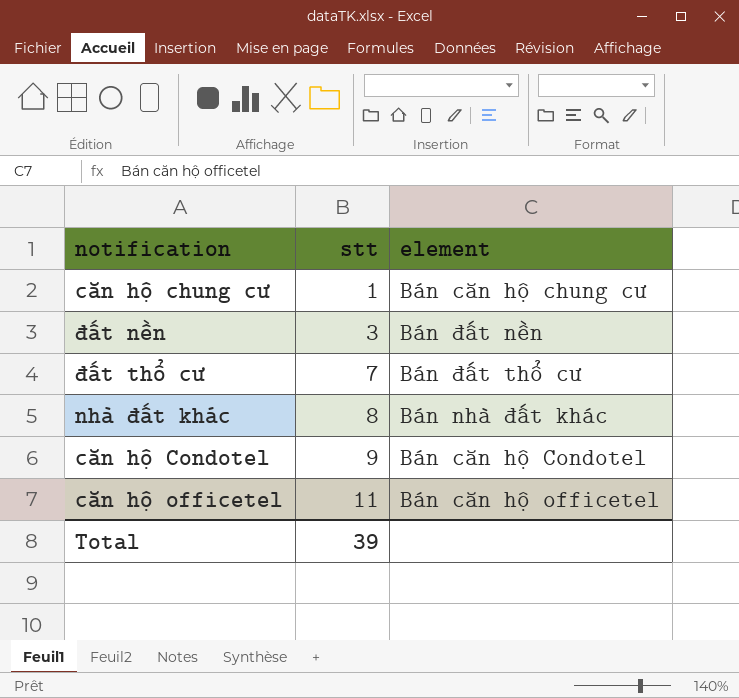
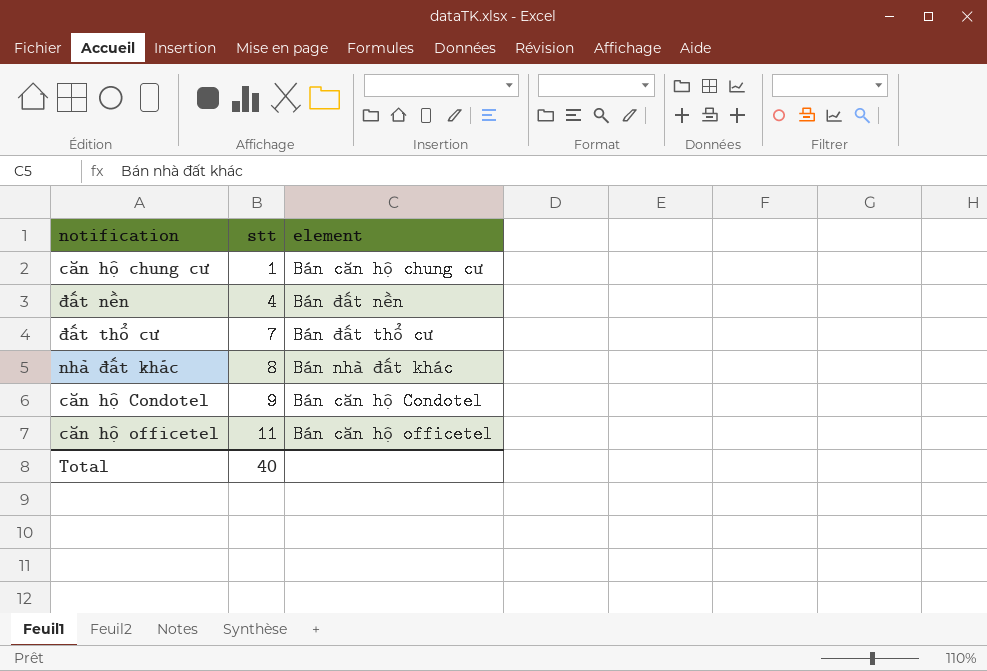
đất nền | stt: 3 -> 4
Total | stt: 39 -> 40

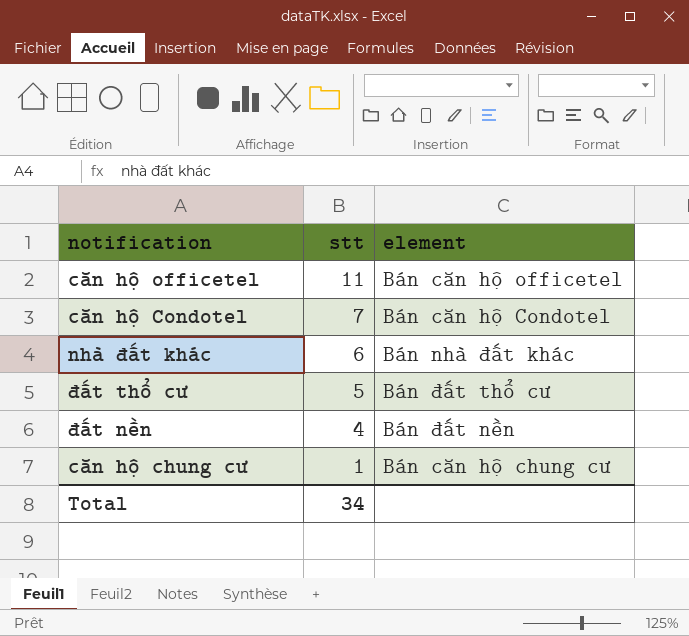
row order: stt ascending -> stt descending
căn hộ Condotel | stt: 9 -> 7
nhà đất khác | stt: 8 -> 6
đất thổ cư | stt: 7 -> 5
Total | stt: 40 -> 34

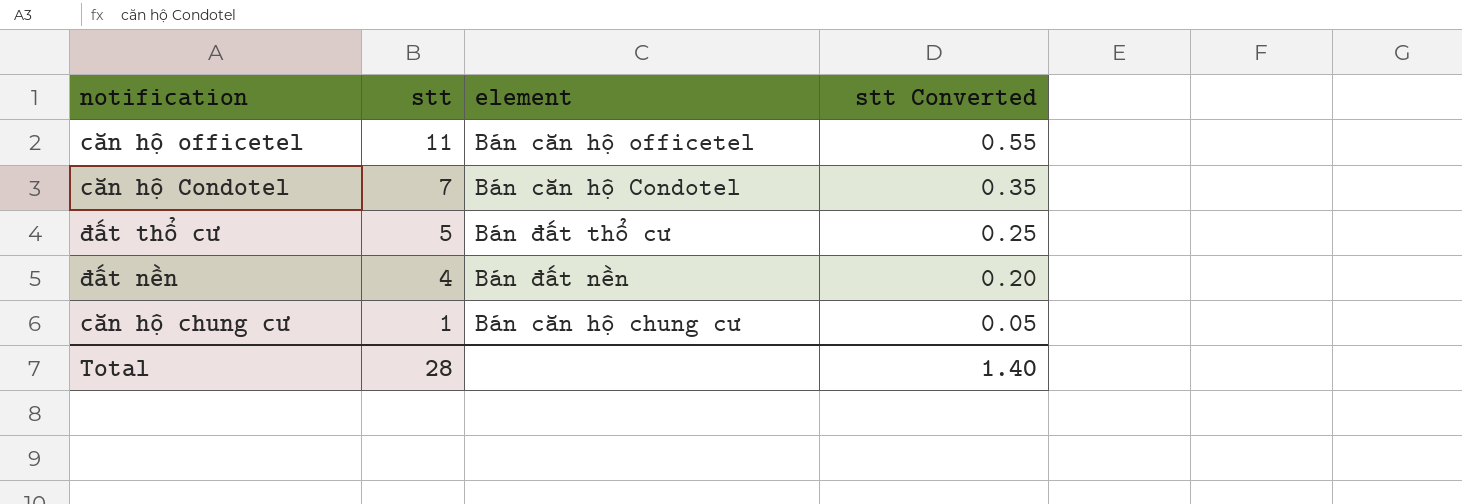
column stt Converted | formula: none -> [stt] * 0.05
row nhà đất khác: 6 | Bán nhà đất khác -> none
Total | stt: 34 -> 28

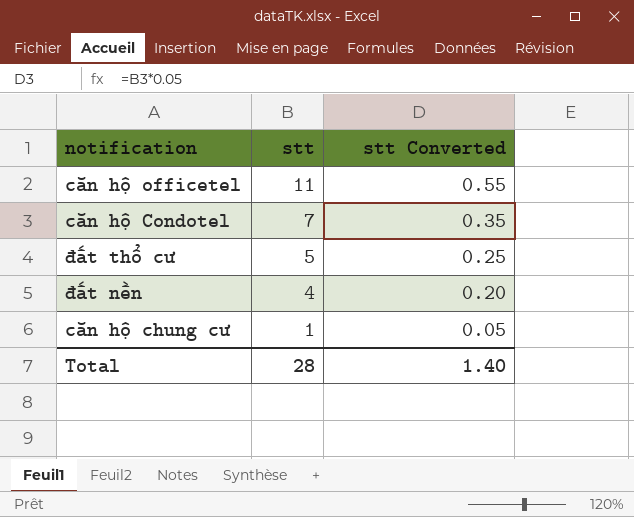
column element | position: 3 -> none

